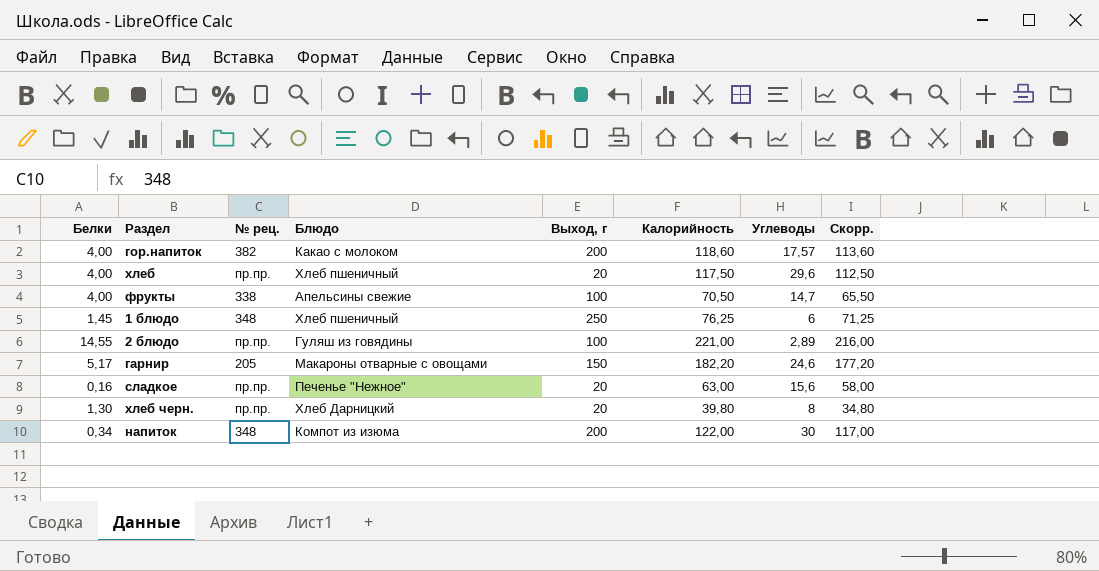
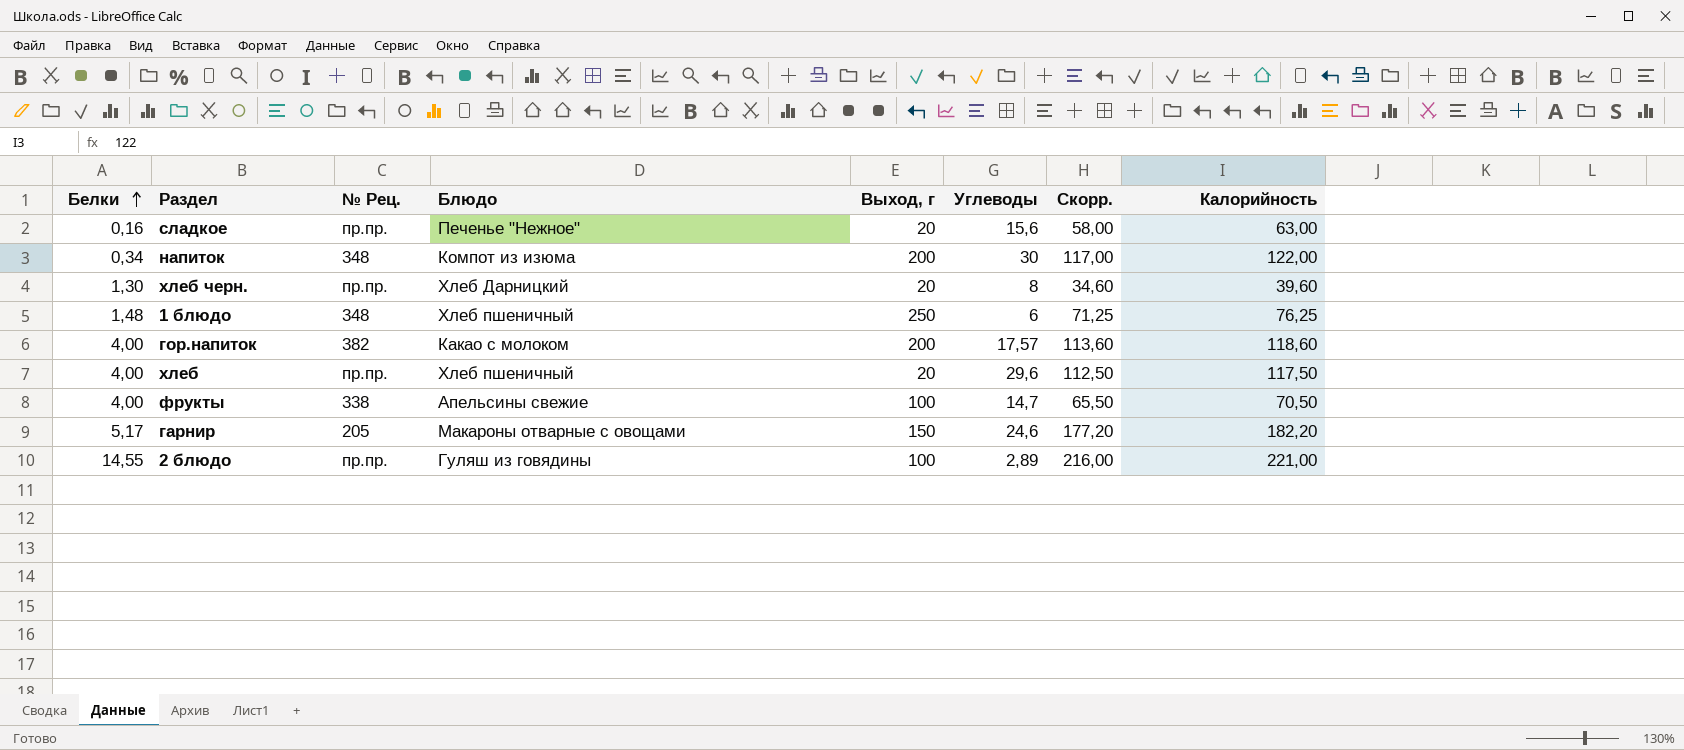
row order: none -> Белки ascending
column name: № рец. -> № Рец.
column Калорийность | position: 6 -> 8
хлеб черн. | Скорр.: 34,80 -> 34,60
хлеб черн. | Калорийность: 39,80 -> 39,60
1 блюдо | Белки: 1,45 -> 1,48

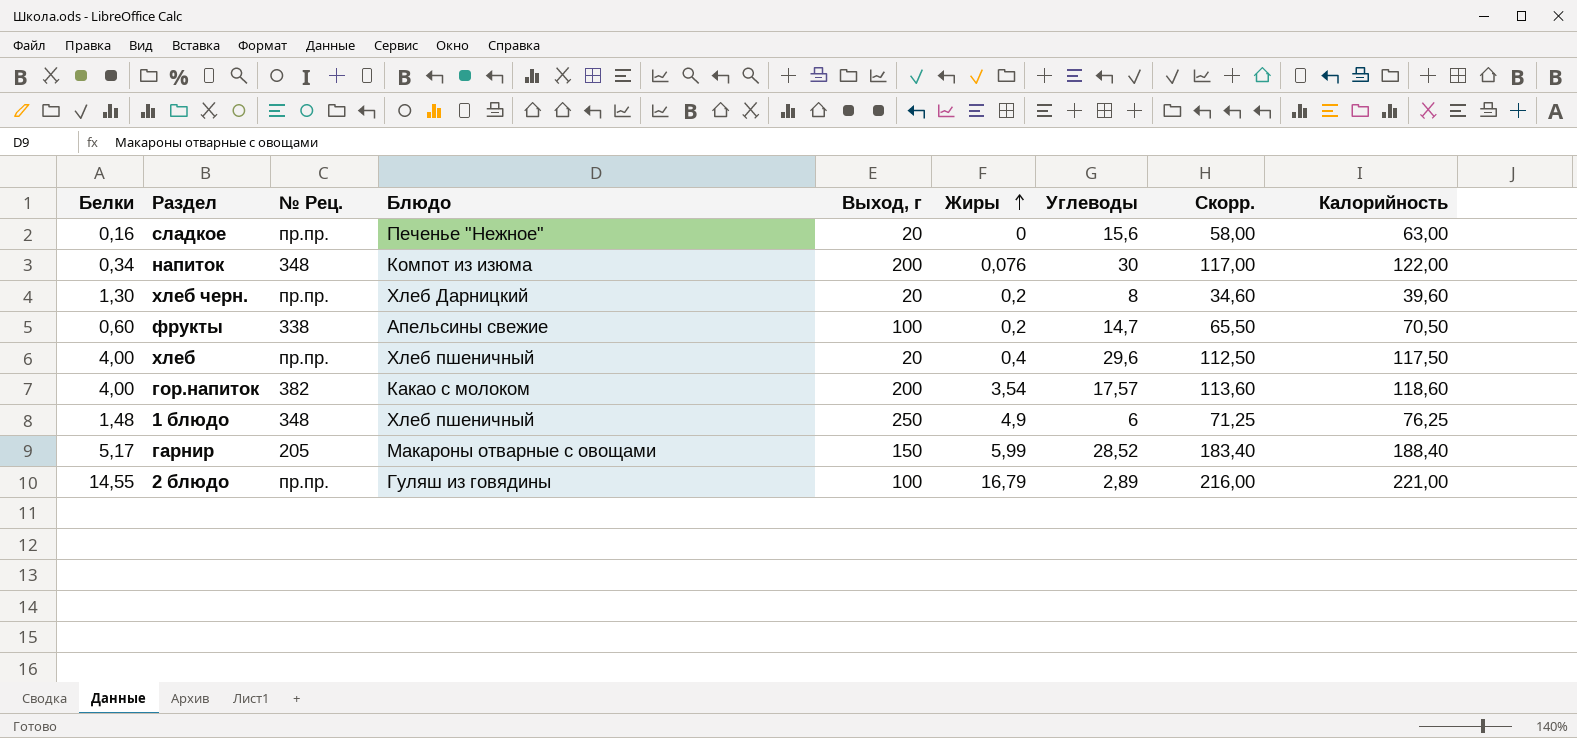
row order: Белки ascending -> Жиры ascending
column Жиры | position: none -> 6
фрукты | Белки: 4,00 -> 0,60
гарнир | Углеводы: 24,6 -> 28,52
гарнир | Скорр.: 177,20 -> 183,40
гарнир | Калорийность: 182,20 -> 188,40

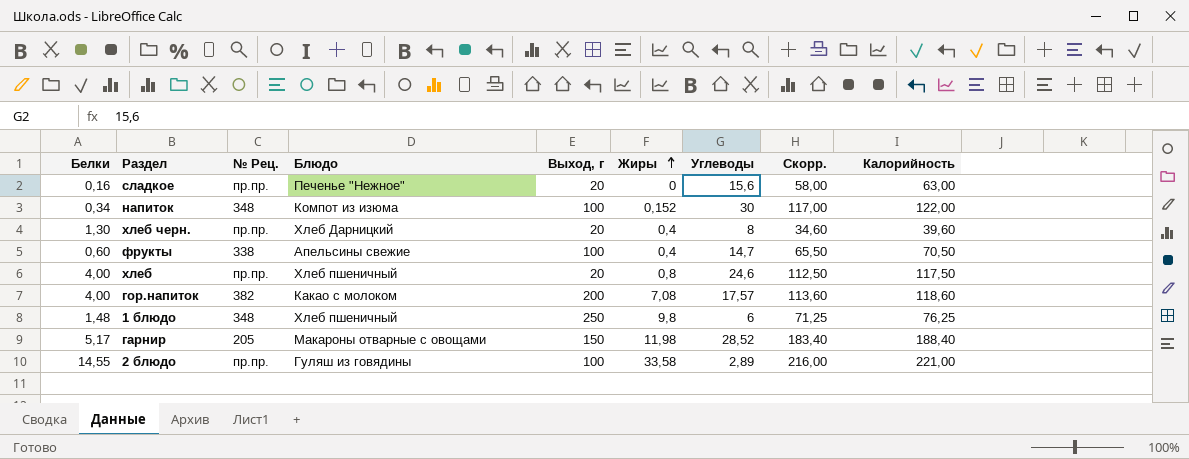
напиток | Выход, г: 200 -> 100
напиток | Жиры: 0,076 -> 0,152
хлеб черн. | Жиры: 0,2 -> 0,4
фрукты | Жиры: 0,2 -> 0,4
хлеб | Жиры: 0,4 -> 0,8
хлеб | Углеводы: 29,6 -> 24,6
гор.напиток | Жиры: 3,54 -> 7,08
1 блюдо | Жиры: 4,9 -> 9,8
гарнир | Жиры: 5,99 -> 11,98
2 блюдо | Жиры: 16,79 -> 33,58

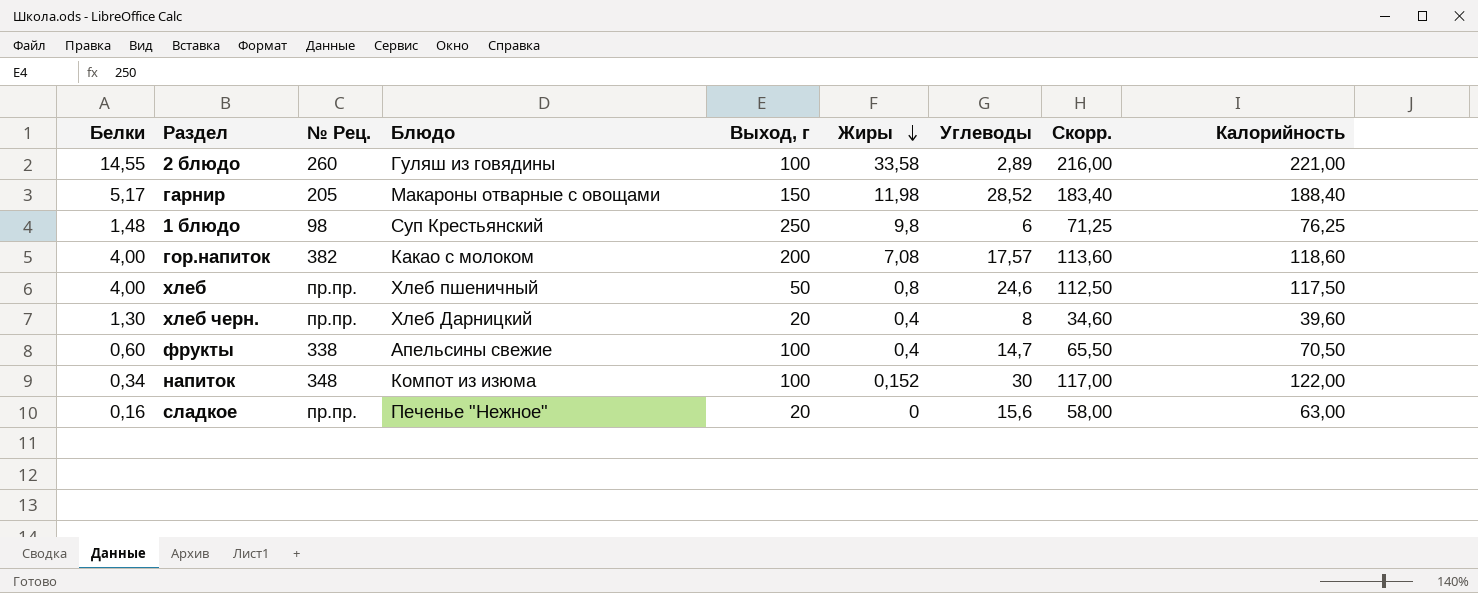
row order: Жиры ascending -> Жиры descending
2 блюдо | № Рец.: пр.пр. -> 260
1 блюдо | № Рец.: 348 -> 98
1 блюдо | Блюдо: Хлеб пшеничный -> Суп Крестьянский
хлеб | Выход, г: 20 -> 50

